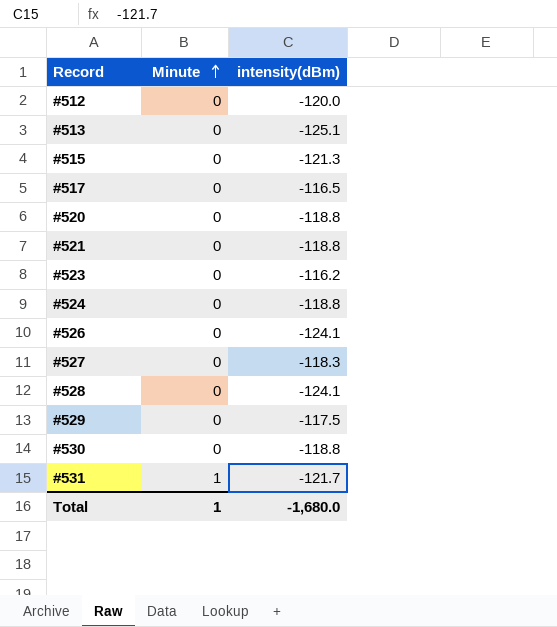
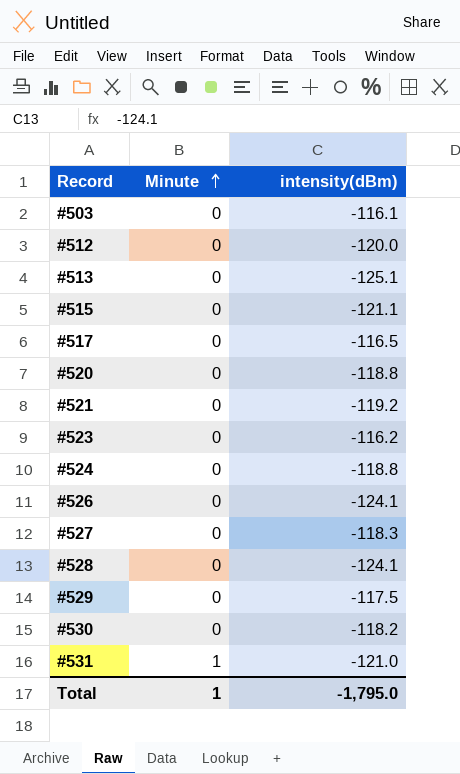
row #503: none -> 0 | -116.1
#515 | intensity(dBm): -121.3 -> -121.1
#521 | intensity(dBm): -118.8 -> -119.2
#530 | intensity(dBm): -118.8 -> -118.2
#531 | intensity(dBm): -121.7 -> -121.0
Total | intensity(dBm): -1,680.0 -> -1,795.0

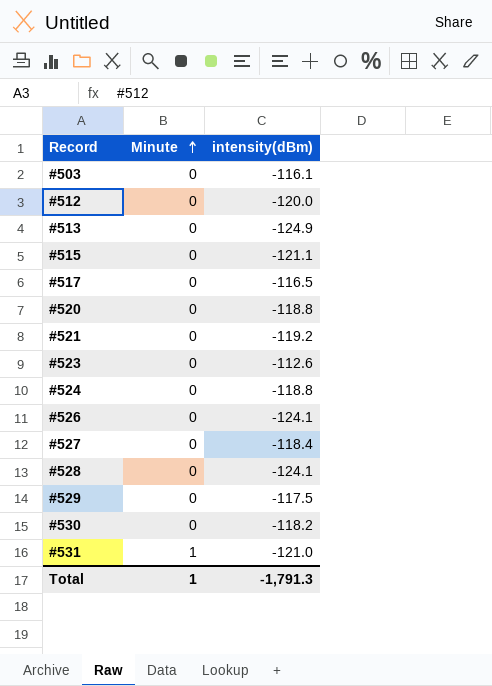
#513 | intensity(dBm): -125.1 -> -124.9
#523 | intensity(dBm): -116.2 -> -112.6
#527 | intensity(dBm): -118.3 -> -118.4
Total | intensity(dBm): -1,795.0 -> -1,791.3

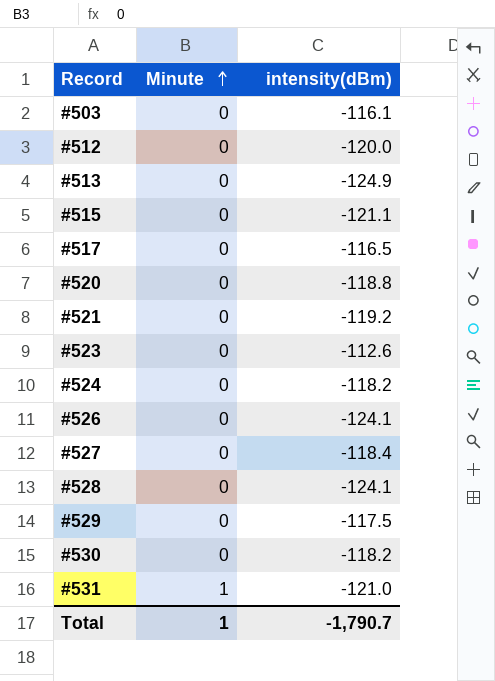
#524 | intensity(dBm): -118.8 -> -118.2
Total | intensity(dBm): -1,791.3 -> -1,790.7

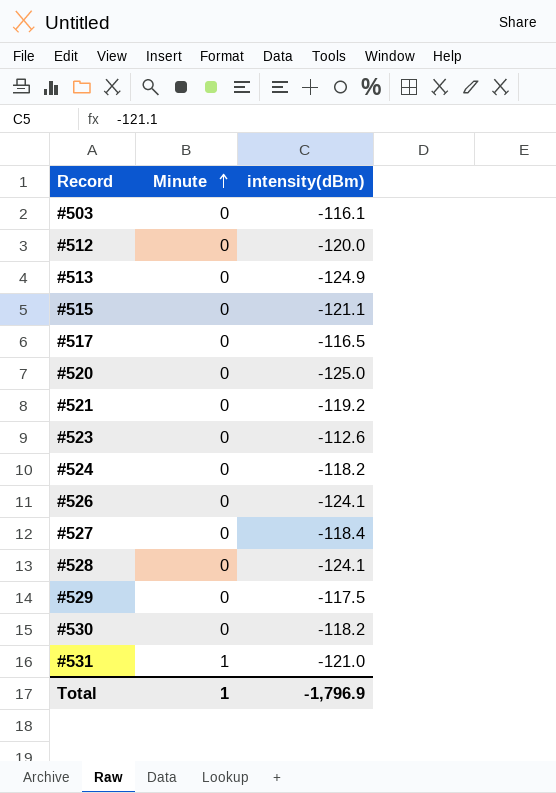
#520 | intensity(dBm): -118.8 -> -125.0
Total | intensity(dBm): -1,790.7 -> -1,796.9

